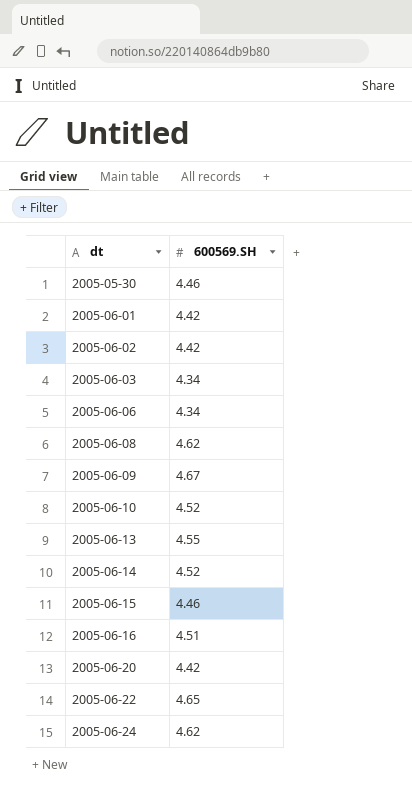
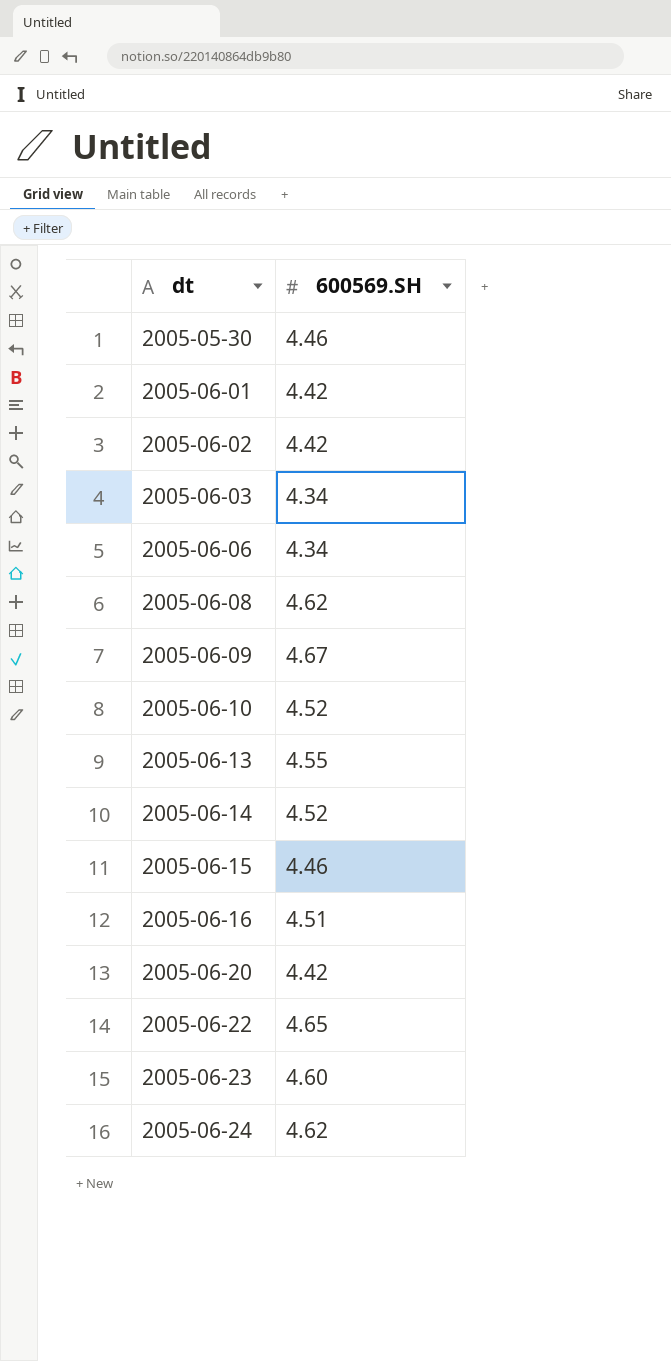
row 2005-06-23: none -> 4.60

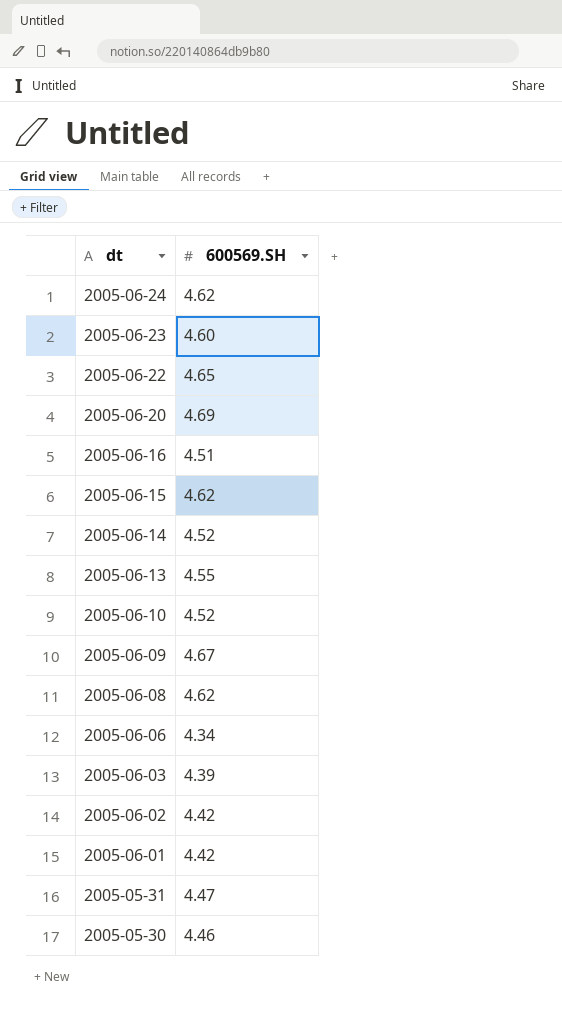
row order: dt ascending -> dt descending
2005-06-20 | 600569.SH: 4.42 -> 4.69
2005-06-15 | 600569.SH: 4.46 -> 4.62
2005-06-03 | 600569.SH: 4.34 -> 4.39
row 2005-05-31: none -> 4.47

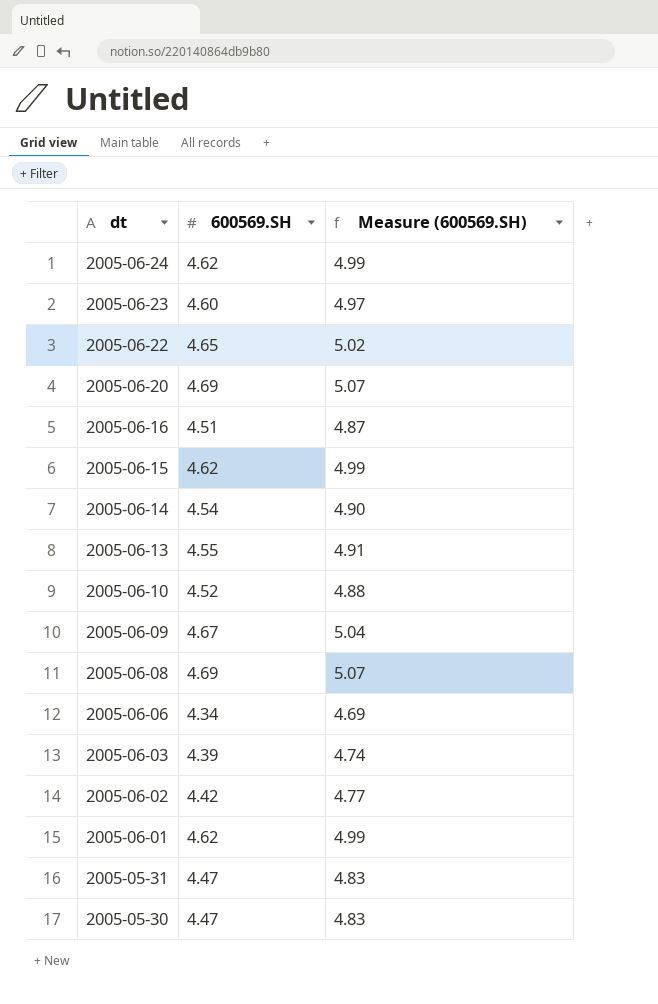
column Measure (600569.SH) | formula: none -> [600569.SH] * 1.08
2005-06-14 | 600569.SH: 4.52 -> 4.54
2005-06-08 | 600569.SH: 4.62 -> 4.69
2005-06-01 | 600569.SH: 4.42 -> 4.62
2005-05-30 | 600569.SH: 4.46 -> 4.47

